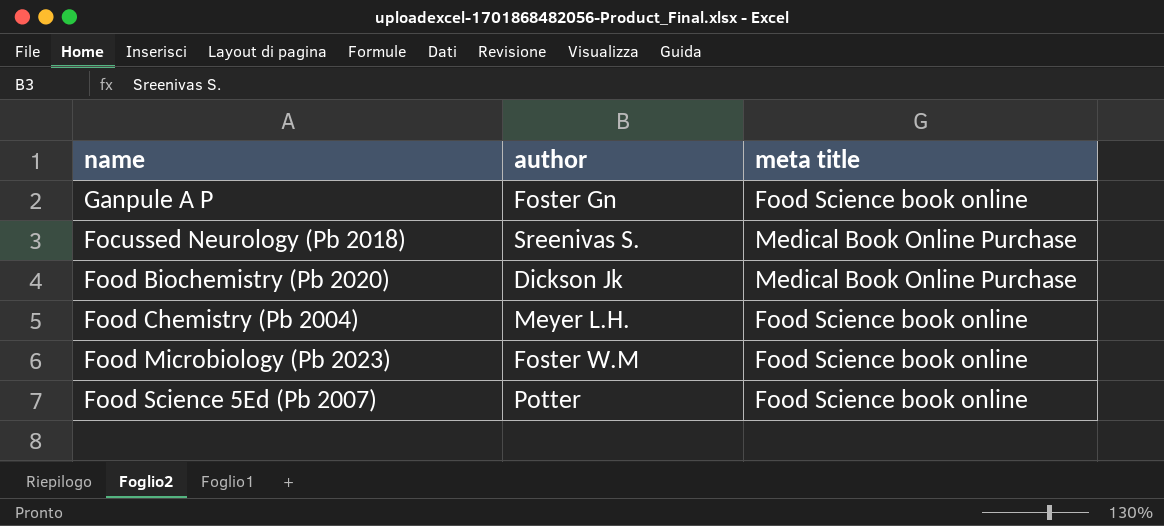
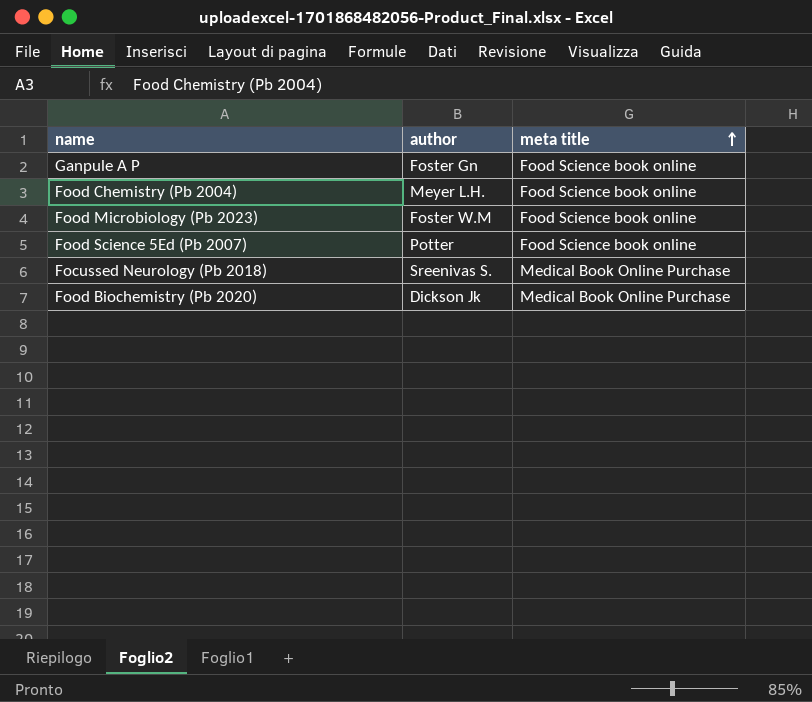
row order: none -> meta title ascending

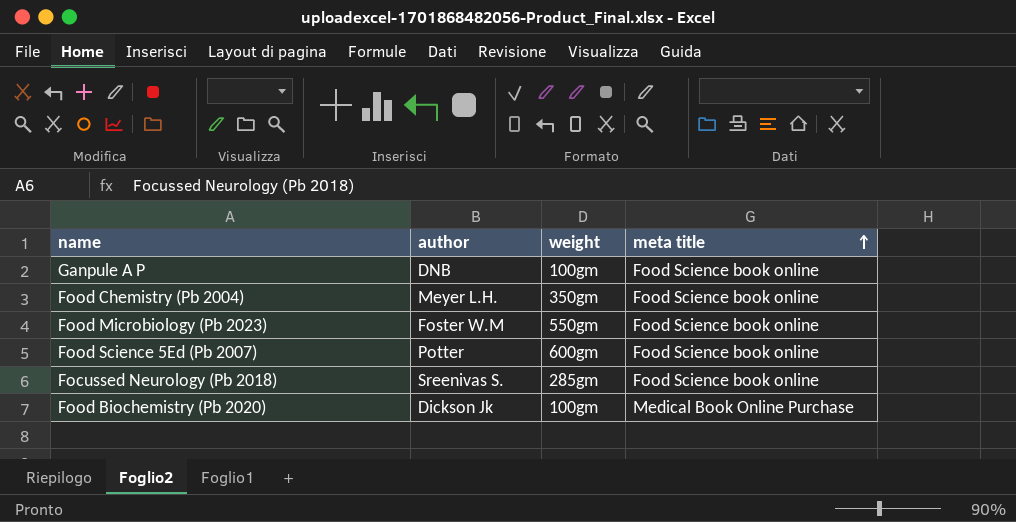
column weight | position: none -> 3
Ganpule A P | author: Foster Gn -> DNB
Focussed Neurology (Pb 2018) | meta title: Medical Book Online Purchase -> Food Science book online

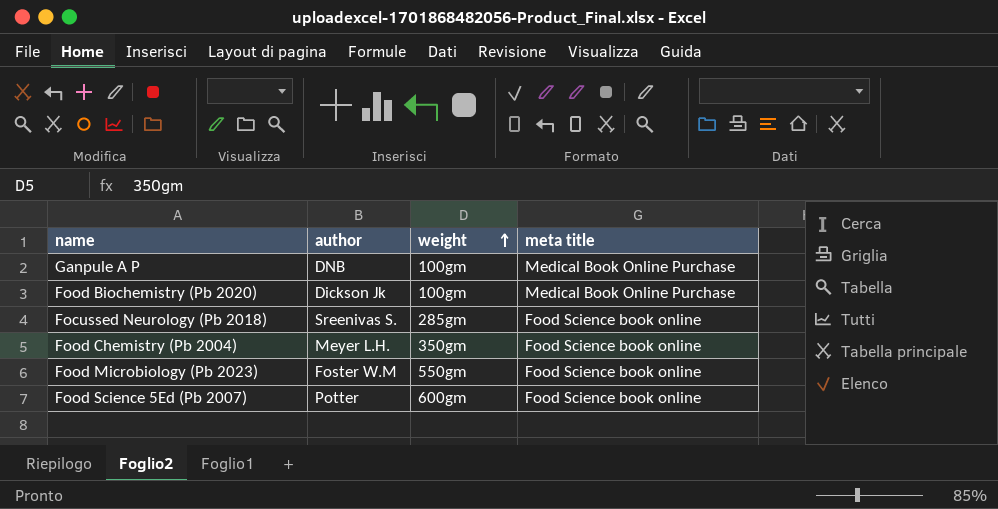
row order: meta title ascending -> weight ascending
Ganpule A P | meta title: Food Science book online -> Medical Book Online Purchase

